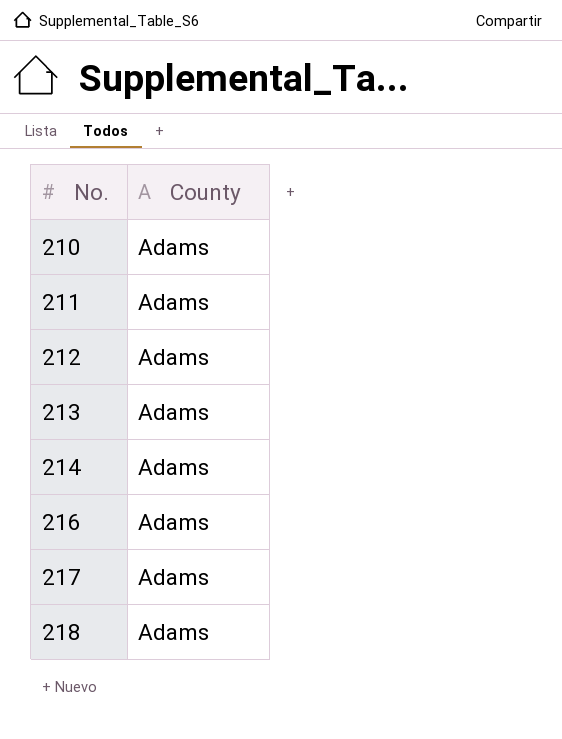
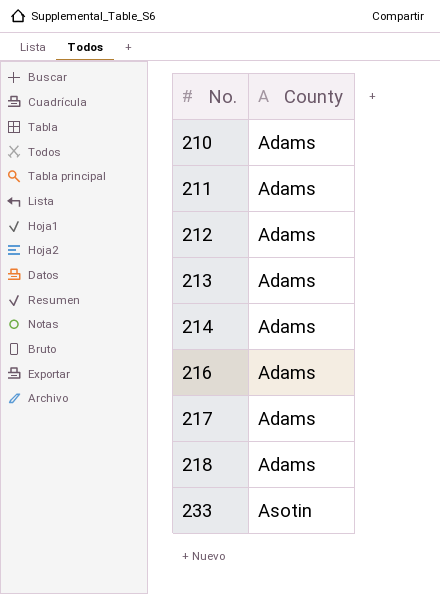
row 233: none -> Asotin

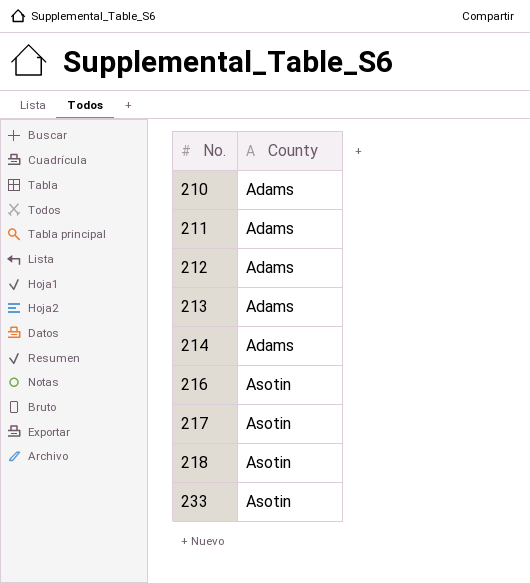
216 | County: Adams -> Asotin
217 | County: Adams -> Asotin
218 | County: Adams -> Asotin

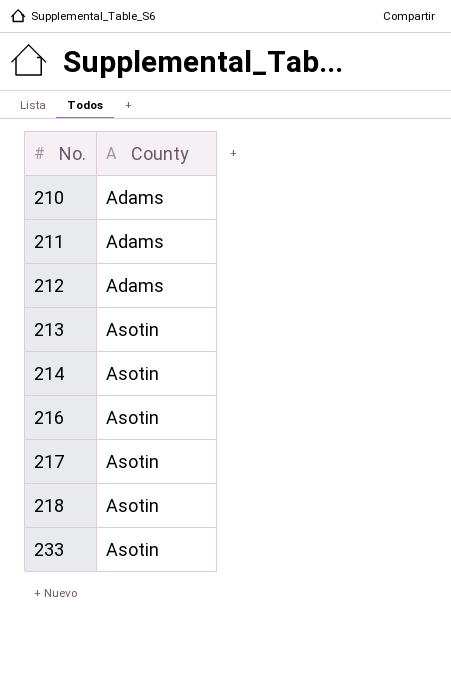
213 | County: Adams -> Asotin
214 | County: Adams -> Asotin

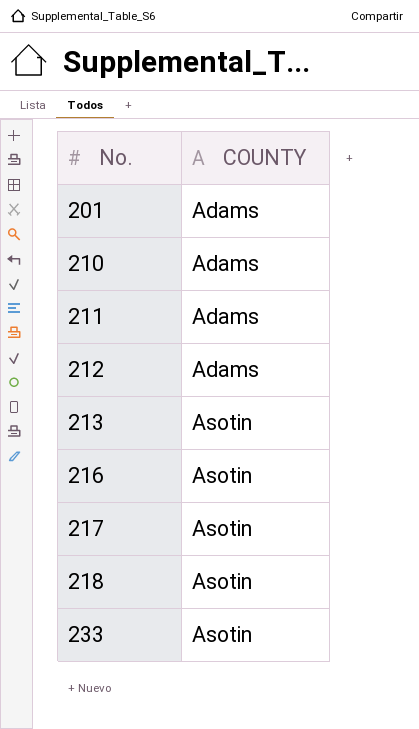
column name: County -> COUNTY
row 214: Asotin -> none
row 201: none -> Adams

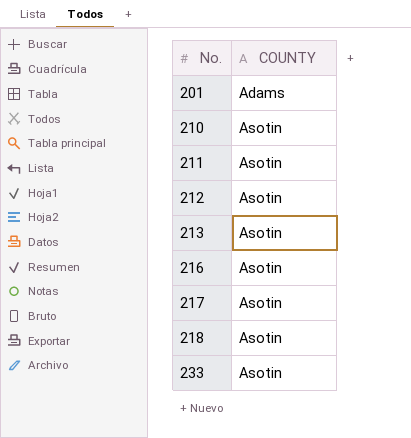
210 | COUNTY: Adams -> Asotin
211 | COUNTY: Adams -> Asotin
212 | COUNTY: Adams -> Asotin

